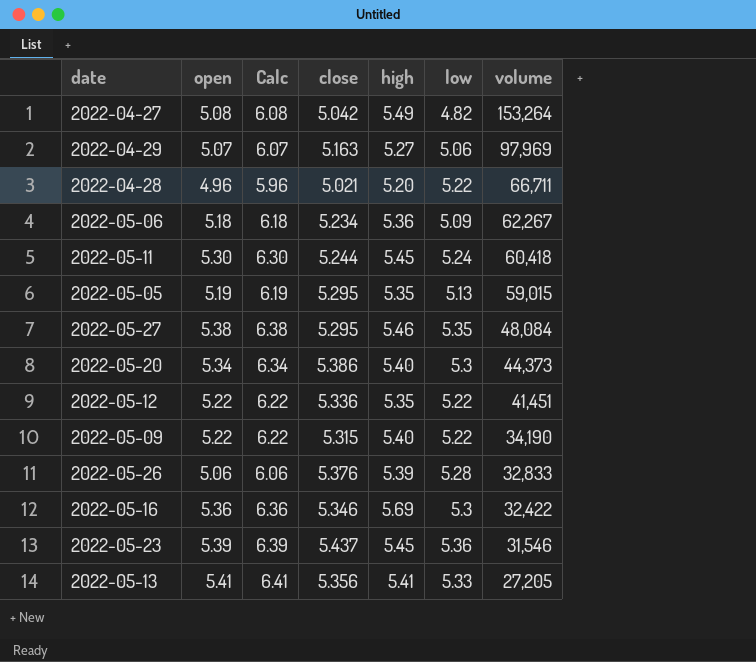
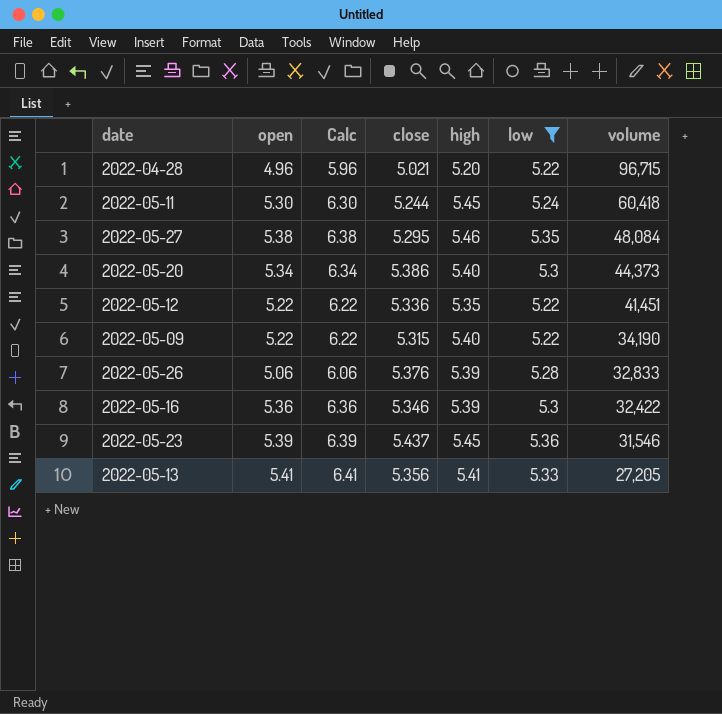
filter: none -> low >= 5.22
2022-04-28 | volume: 66,711 -> 96,715
2022-05-16 | high: 5.69 -> 5.39

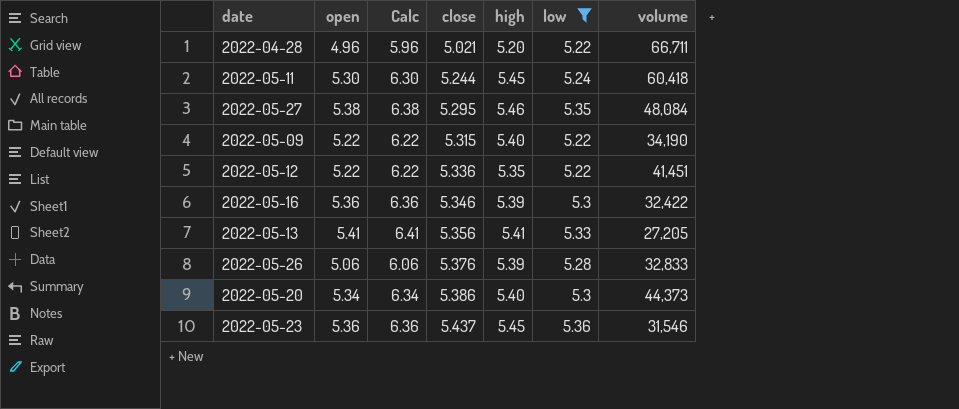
row order: volume descending -> close ascending
2022-04-28 | volume: 96,715 -> 66,711
2022-05-23 | open: 5.39 -> 5.36
2022-05-23 | Calc: 6.39 -> 6.36

